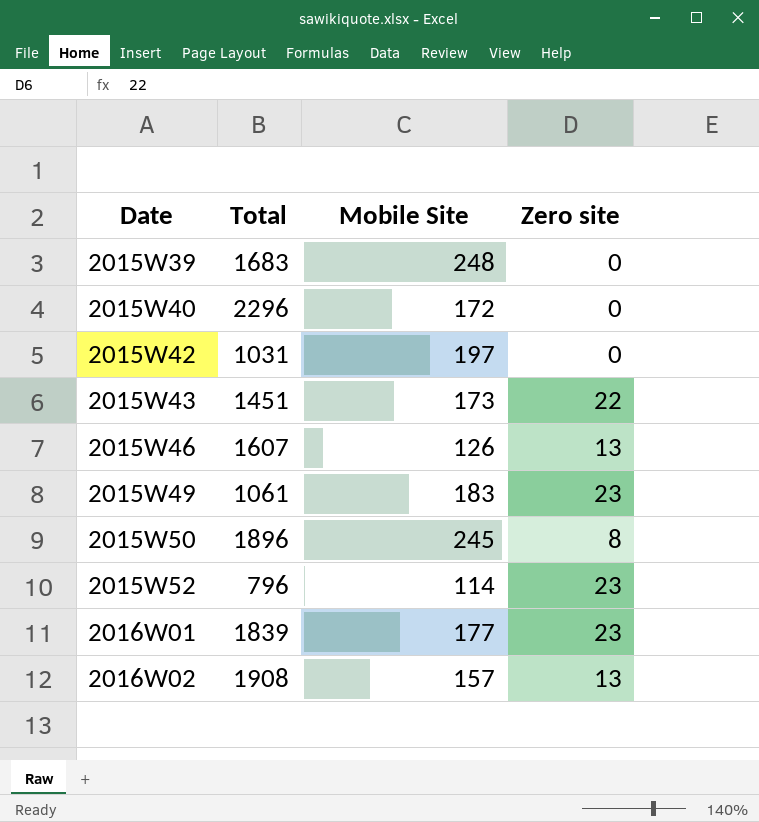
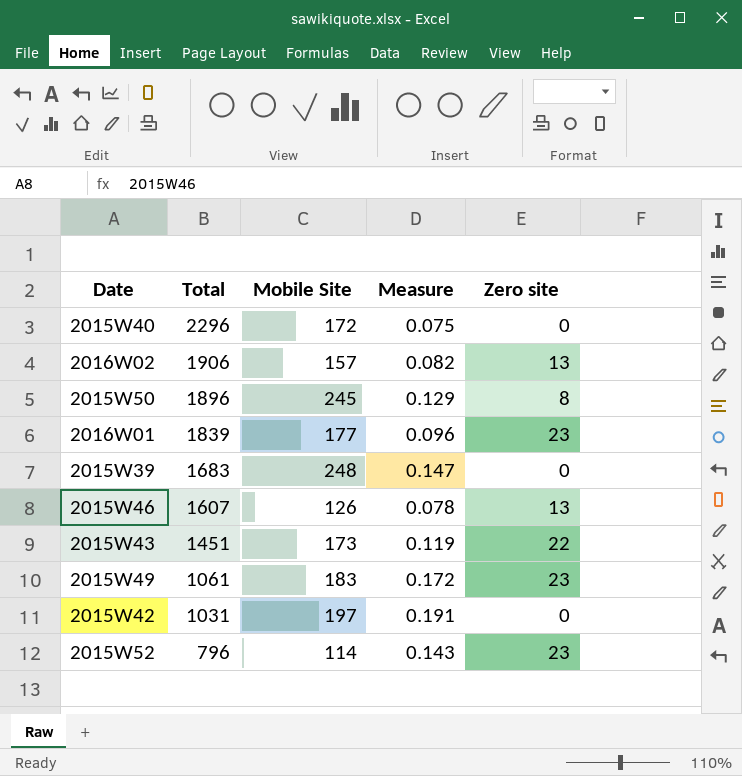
row order: Date ascending -> Total descending
column Measure | formula: none -> [Mobile Site] / [Total]
2016W02 | Total: 1908 -> 1906

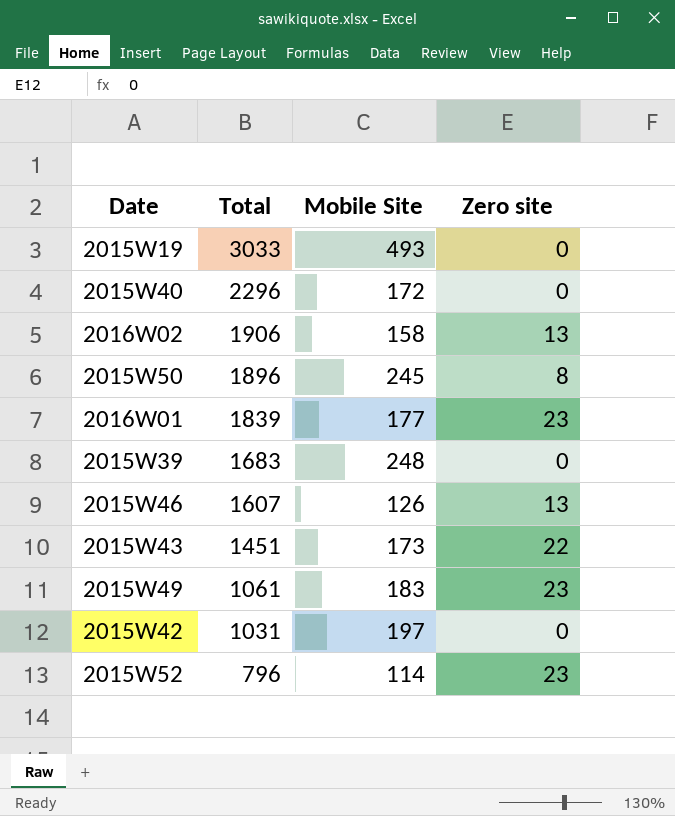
column Measure | formula: [Mobile Site] / [Total] -> none
row 2015W19: none -> 3033 | 493 | 0
2016W02 | Mobile Site: 157 -> 158

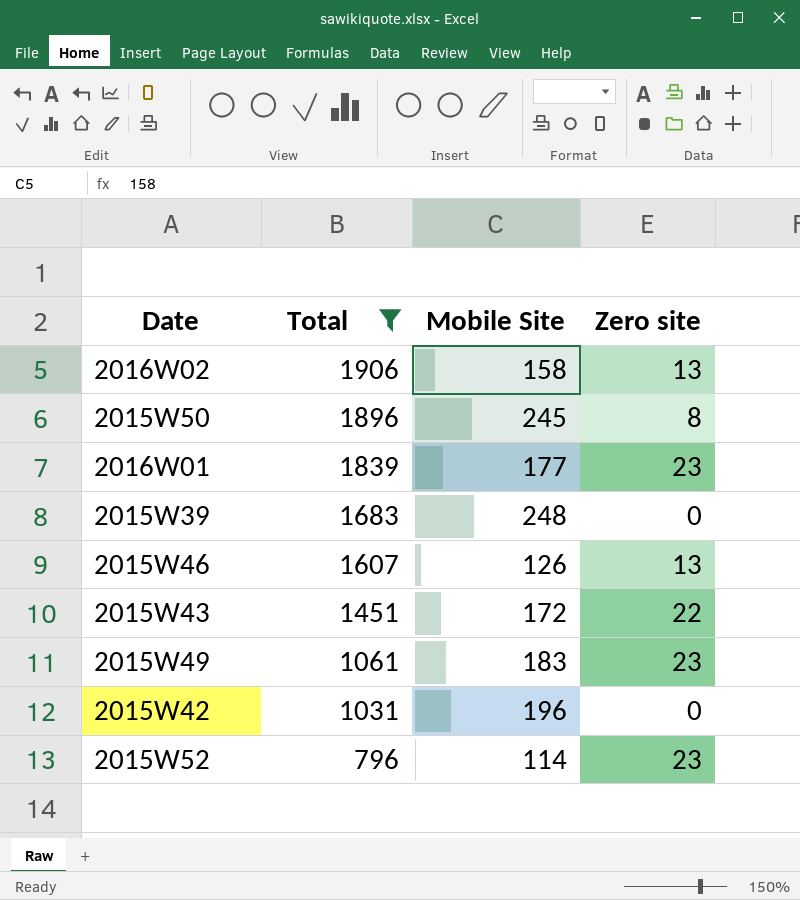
filter: none -> Total <= 1906
2015W43 | Mobile Site: 173 -> 172
2015W42 | Mobile Site: 197 -> 196

